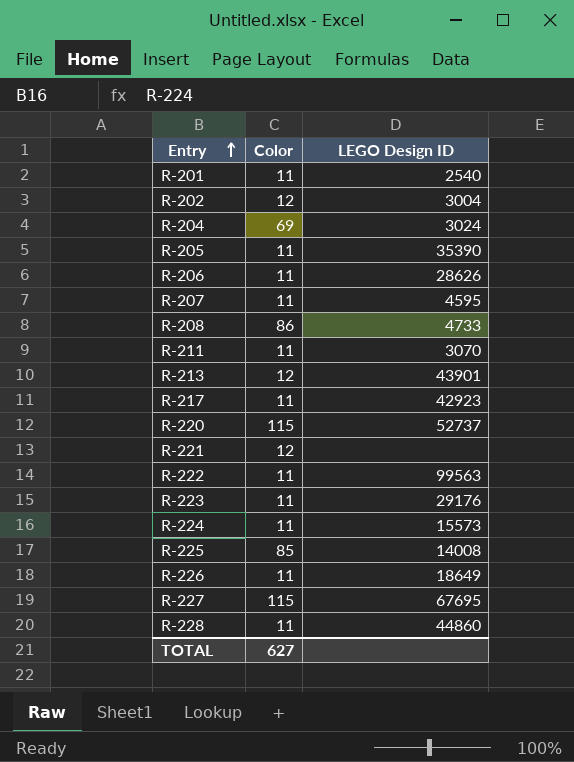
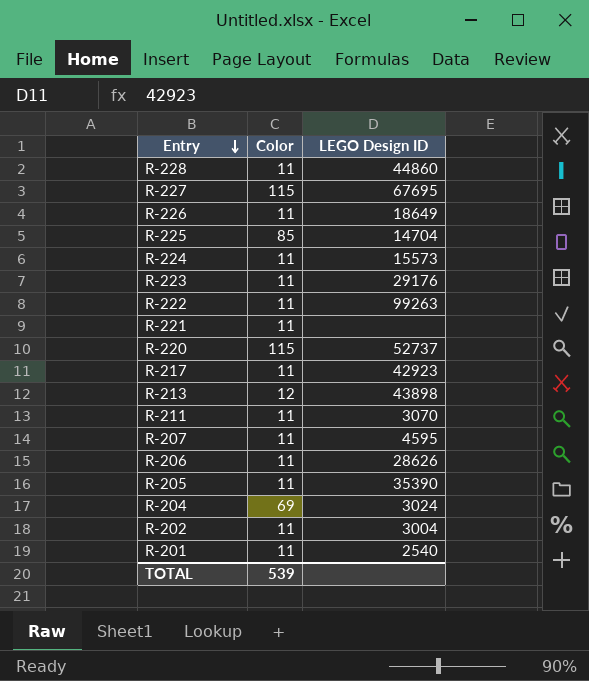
row order: Entry ascending -> Entry descending
row R-208: 86 | 4733 -> none
R-225 | LEGO Design ID: 14008 -> 14704
R-222 | LEGO Design ID: 99563 -> 99263
R-221 | Color: 12 -> 11
R-213 | LEGO Design ID: 43901 -> 43898
R-202 | Color: 12 -> 11
TOTAL | Color: 627 -> 539

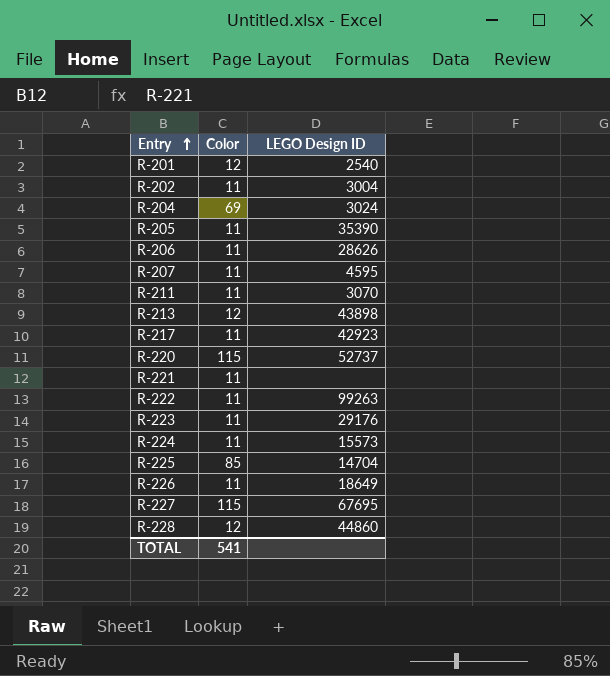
row order: Entry descending -> Entry ascending
R-201 | Color: 11 -> 12
R-228 | Color: 11 -> 12
TOTAL | Color: 539 -> 541

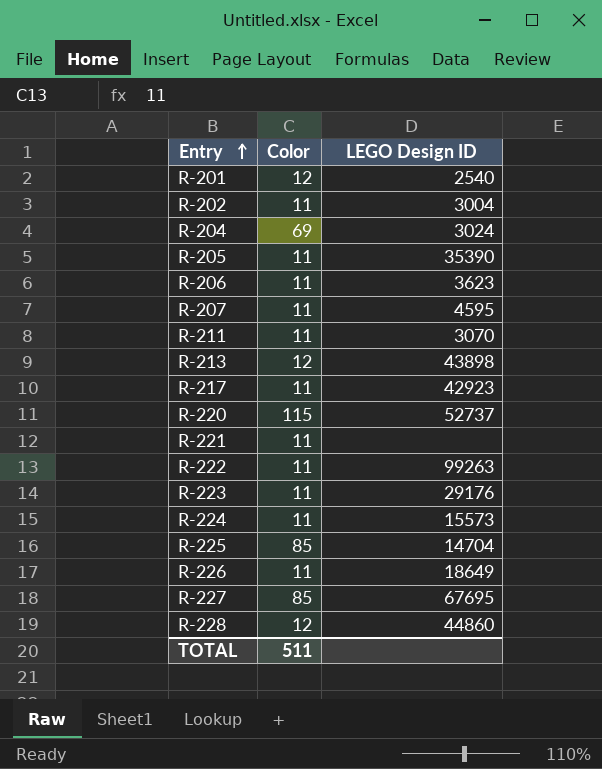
R-206 | LEGO Design ID: 28626 -> 3623
R-227 | Color: 115 -> 85
TOTAL | Color: 541 -> 511

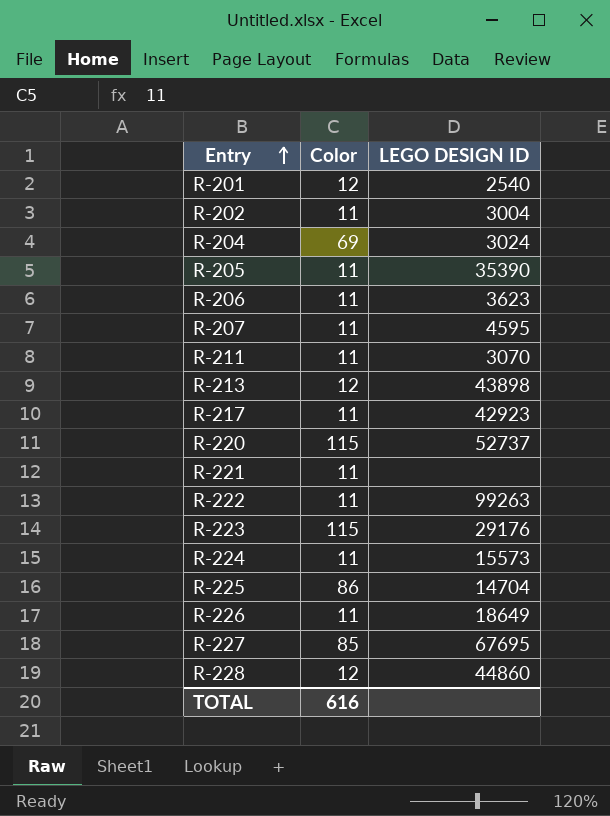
column name: LEGO Design ID -> LEGO DESIGN ID
R-223 | Color: 11 -> 115
R-225 | Color: 85 -> 86
TOTAL | Color: 511 -> 616

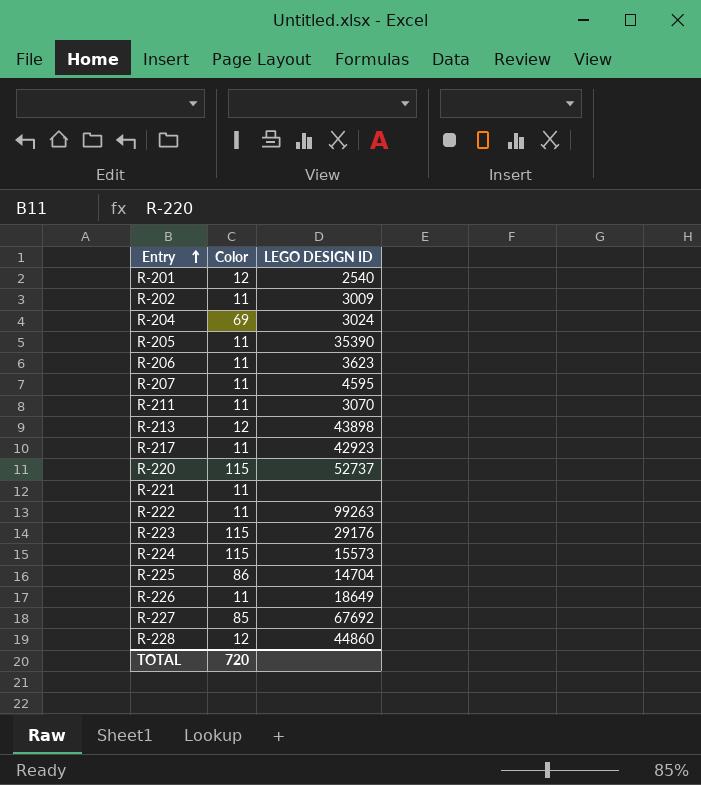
R-202 | LEGO DESIGN ID: 3004 -> 3009
R-224 | Color: 11 -> 115
R-227 | LEGO DESIGN ID: 67695 -> 67692
TOTAL | Color: 616 -> 720

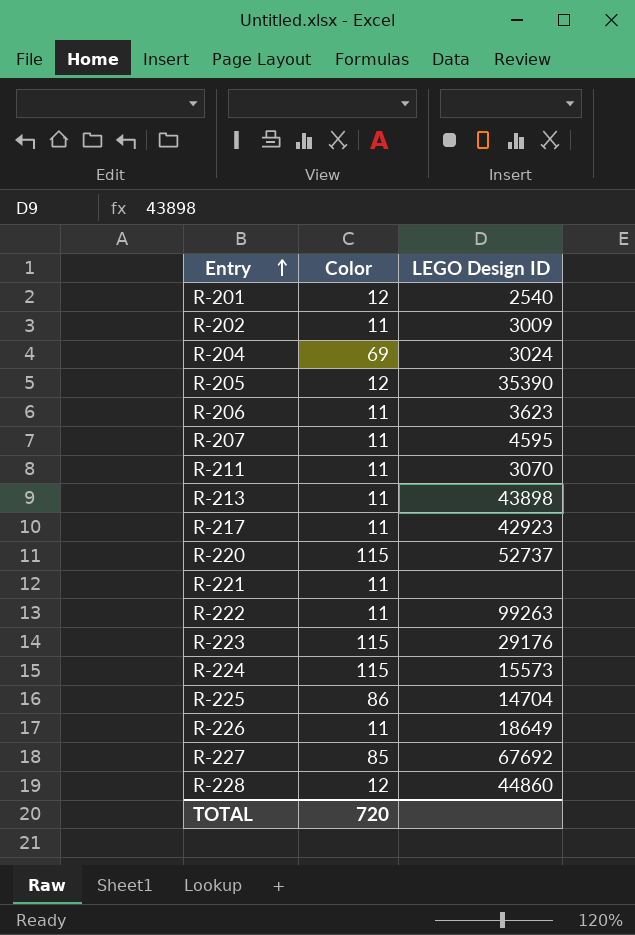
column name: LEGO DESIGN ID -> LEGO Design ID
R-205 | Color: 11 -> 12
R-213 | Color: 12 -> 11

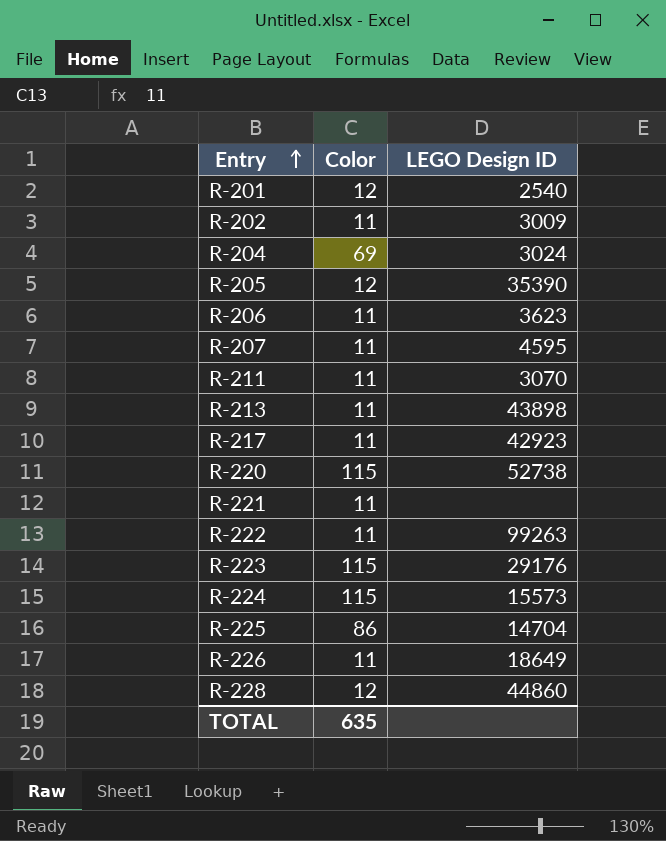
row R-227: 85 | 67692 -> none
R-220 | LEGO Design ID: 52737 -> 52738
TOTAL | Color: 720 -> 635

